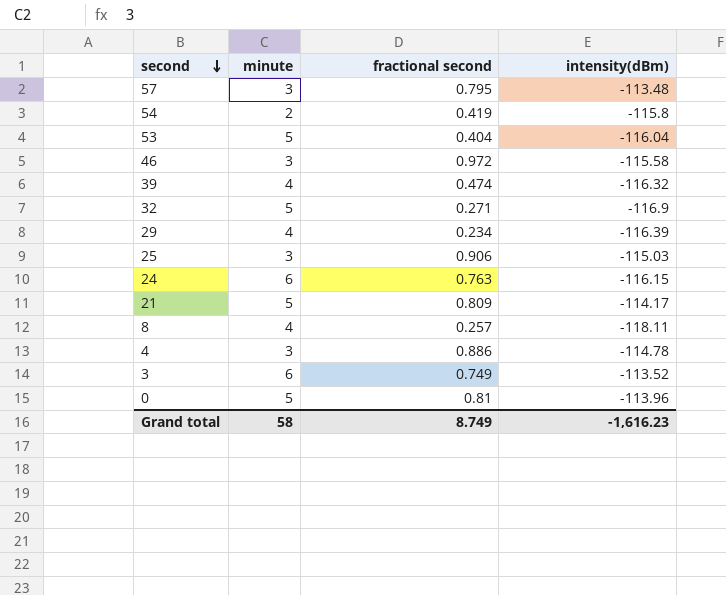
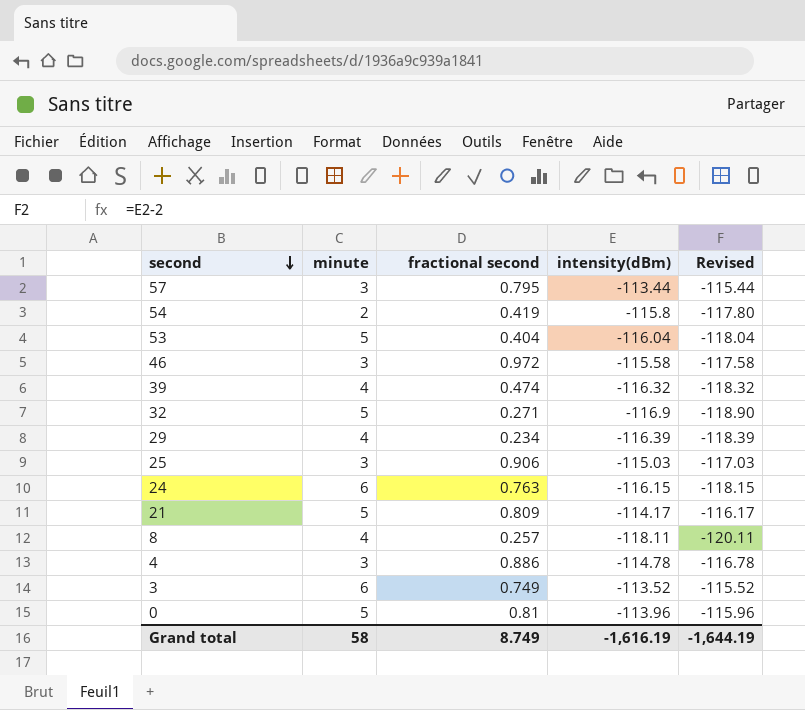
column Revised | formula: none -> [intensity(dBm)] - 2
57 | intensity(dBm): -113.48 -> -113.44
Grand total | intensity(dBm): -1,616.23 -> -1,616.19

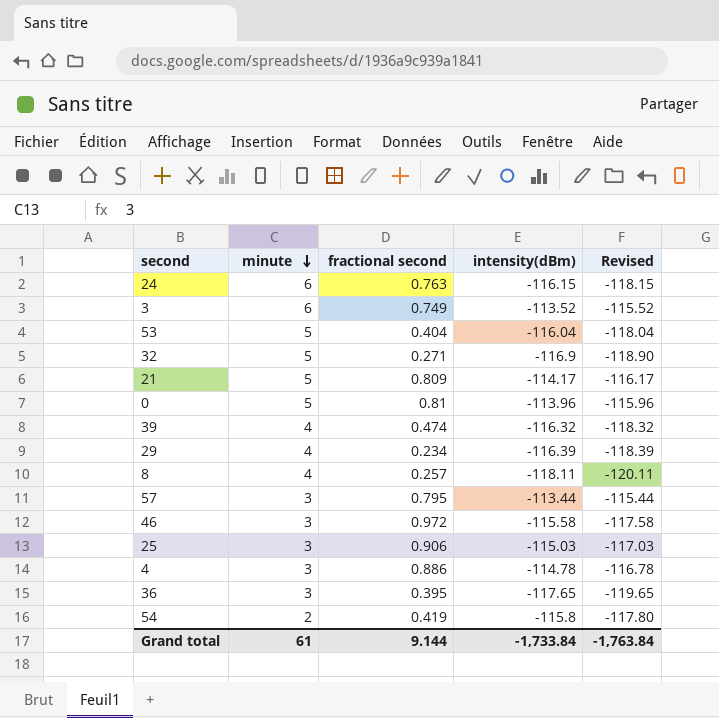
row order: second descending -> minute descending
row 36: none -> 3 | 0.395 | -117.65 | -119.65
Grand total | minute: 58 -> 61
Grand total | fractional second: 8.749 -> 9.144
Grand total | intensity(dBm): -1,616.19 -> -1,733.84
Grand total | Revised: -1,644.19 -> -1,763.84

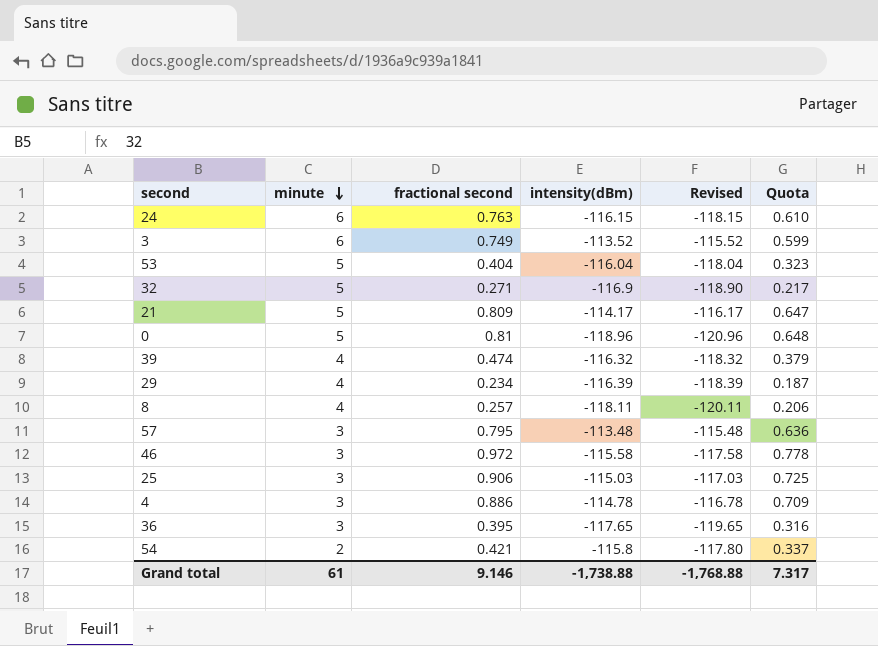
column Quota | formula: none -> [fractional second] * 0.8
0 | intensity(dBm): -113.96 -> -118.96
0 | Revised: -115.96 -> -120.96
57 | intensity(dBm): -113.44 -> -113.48
57 | Revised: -115.44 -> -115.48
54 | fractional second: 0.419 -> 0.421
Grand total | fractional second: 9.144 -> 9.146
Grand total | intensity(dBm): -1,733.84 -> -1,738.88
Grand total | Revised: -1,763.84 -> -1,768.88

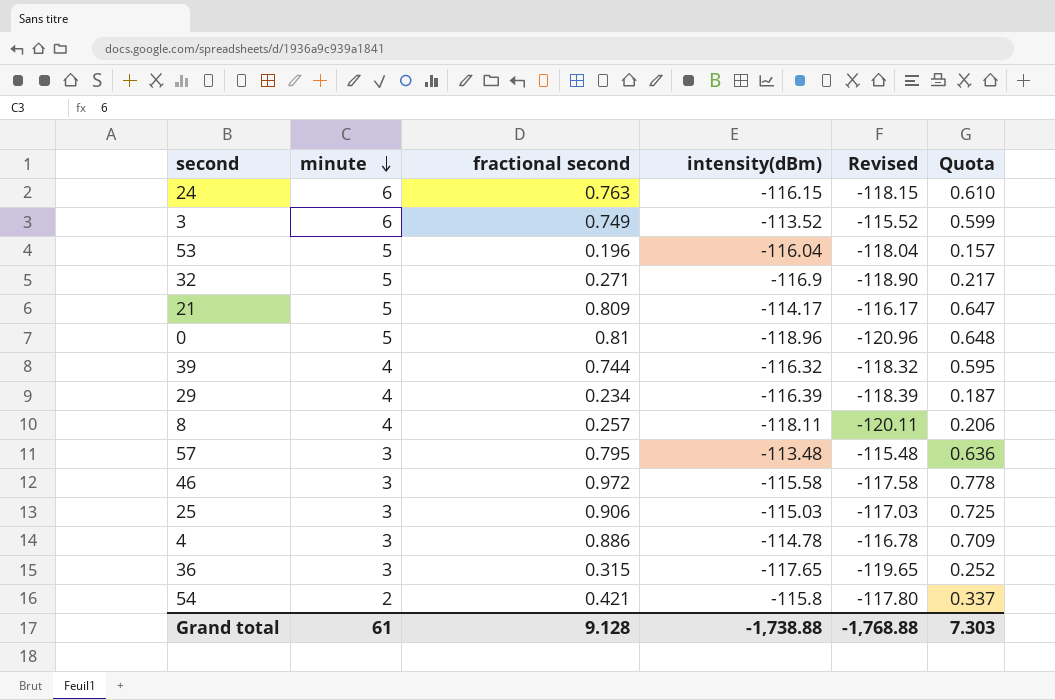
53 | fractional second: 0.404 -> 0.196
53 | Quota: 0.323 -> 0.157
39 | fractional second: 0.474 -> 0.744
39 | Quota: 0.379 -> 0.595
36 | fractional second: 0.395 -> 0.315
36 | Quota: 0.316 -> 0.252
Grand total | fractional second: 9.146 -> 9.128
Grand total | Quota: 7.317 -> 7.303

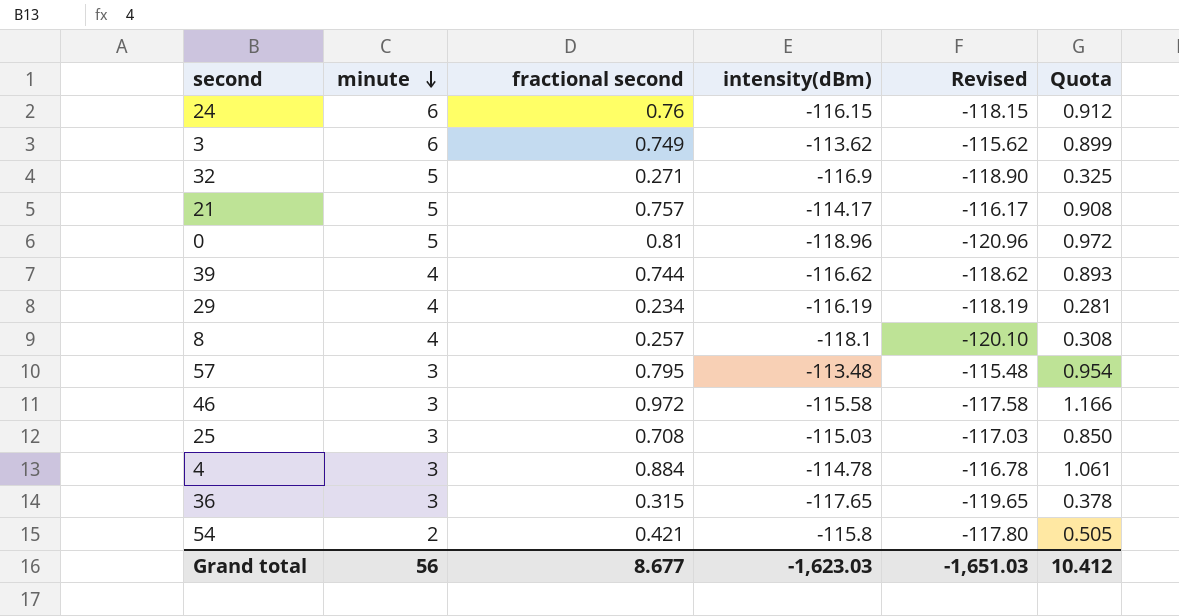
column Quota | formula: [fractional second] * 0.8 -> [fractional second] * 1.2
row 53: 5 | 0.196 | -116.04 | -118.04 | 0.157 -> none
24 | fractional second: 0.763 -> 0.76
3 | intensity(dBm): -113.52 -> -113.62
3 | Revised: -115.52 -> -115.62
21 | fractional second: 0.809 -> 0.757
39 | intensity(dBm): -116.32 -> -116.62
39 | Revised: -118.32 -> -118.62
29 | intensity(dBm): -116.39 -> -116.19
29 | Revised: -118.39 -> -118.19
8 | intensity(dBm): -118.11 -> -118.1
8 | Revised: -120.11 -> -120.10
25 | fractional second: 0.906 -> 0.708
4 | fractional second: 0.886 -> 0.884
Grand total | minute: 61 -> 56
Grand total | fractional second: 9.128 -> 8.677
Grand total | intensity(dBm): -1,738.88 -> -1,623.03
Grand total | Revised: -1,768.88 -> -1,651.03
Grand total | Quota: 7.303 -> 10.412

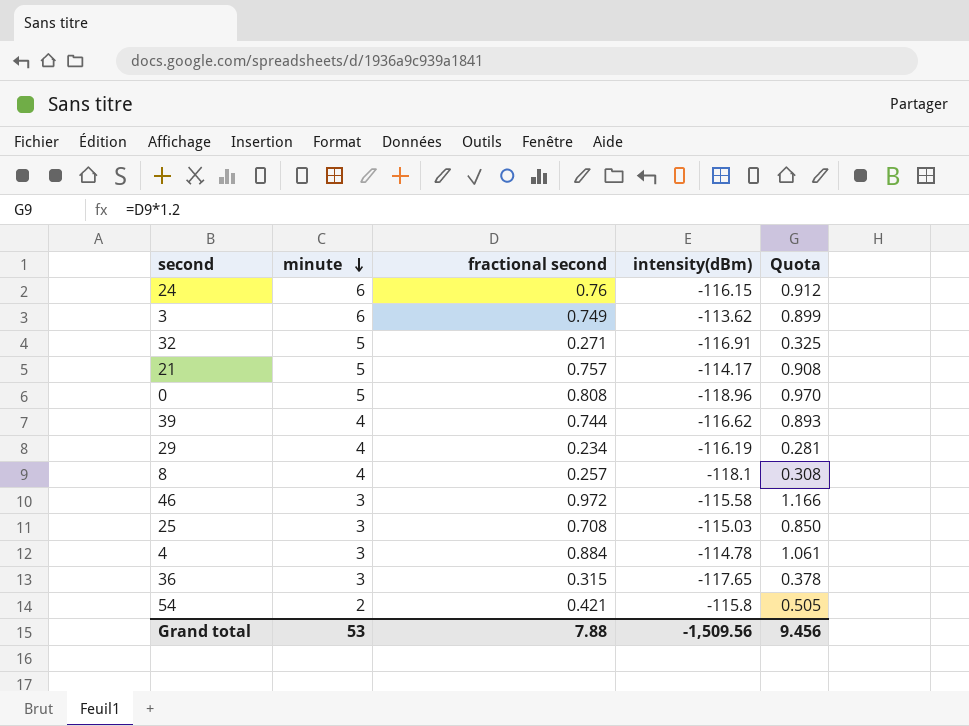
column Revised | formula: [intensity(dBm)] - 2 -> none
row 57: 3 | 0.795 | -113.48 | -115.48 | 0.954 -> none
32 | intensity(dBm): -116.9 -> -116.91
0 | fractional second: 0.81 -> 0.808
0 | Quota: 0.972 -> 0.970
Grand total | minute: 56 -> 53
Grand total | fractional second: 8.677 -> 7.88
Grand total | intensity(dBm): -1,623.03 -> -1,509.56
Grand total | Quota: 10.412 -> 9.456

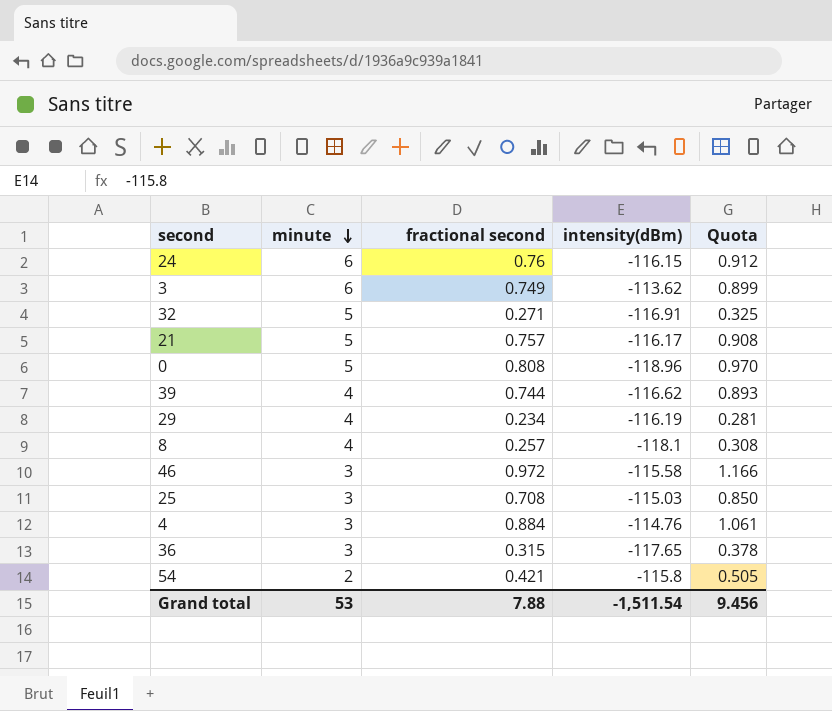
21 | intensity(dBm): -114.17 -> -116.17
4 | intensity(dBm): -114.78 -> -114.76
Grand total | intensity(dBm): -1,509.56 -> -1,511.54

